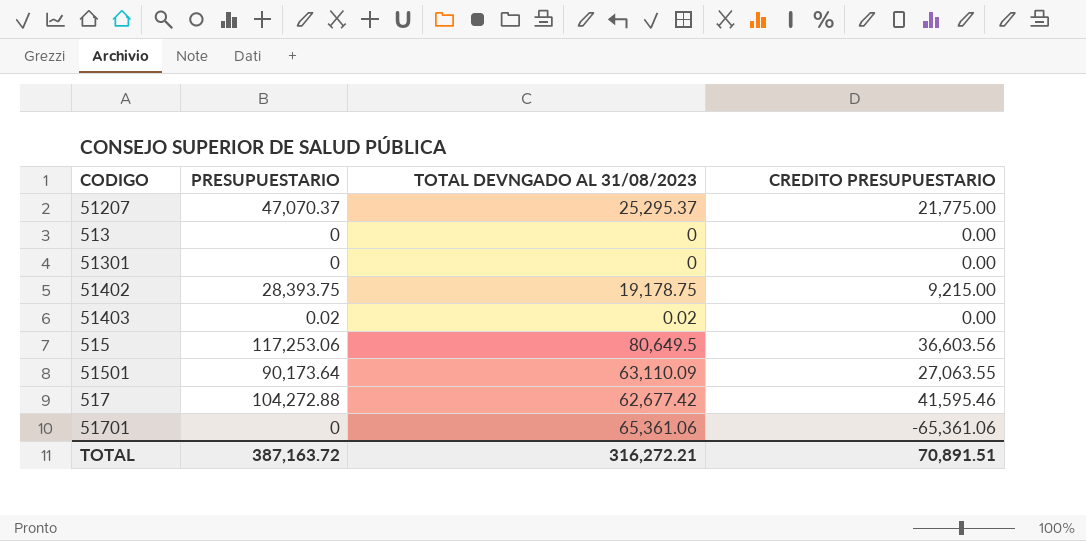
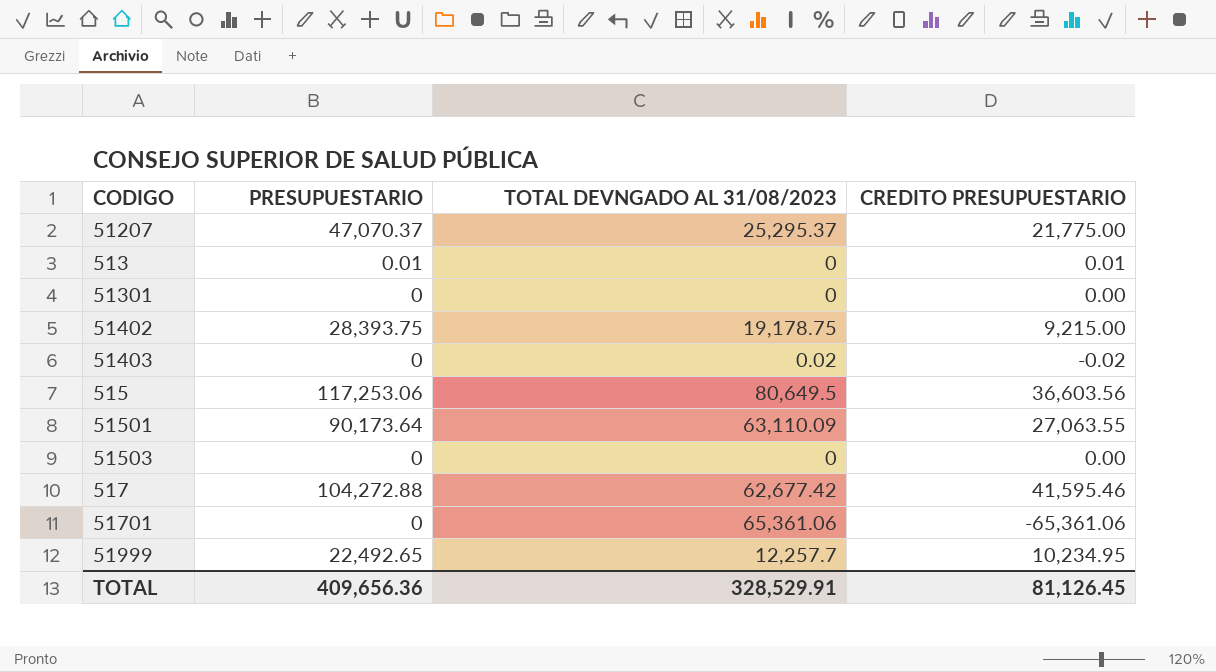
513 | PRESUPUESTARIO: 0 -> 0.01
513 | CREDITO PRESUPUESTARIO: 0.00 -> 0.01
51403 | PRESUPUESTARIO: 0.02 -> 0
51403 | CREDITO PRESUPUESTARIO: 0.00 -> -0.02
row 51503: none -> 0 | 0 | 0.00
row 51999: none -> 22,492.65 | 12,257.7 | 10,234.95
TOTAL | PRESUPUESTARIO: 387,163.72 -> 409,656.36
TOTAL | TOTAL DEVNGADO AL 31/08/2023: 316,272.21 -> 328,529.91
TOTAL | CREDITO PRESUPUESTARIO: 70,891.51 -> 81,126.45

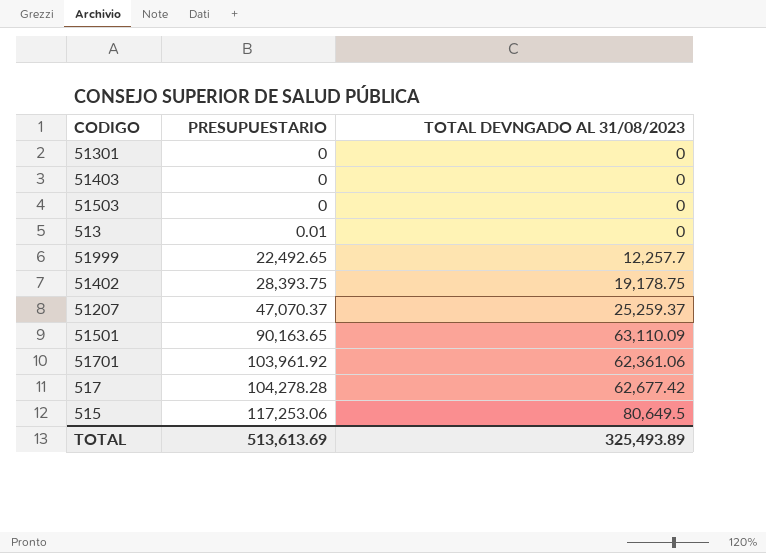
row order: none -> PRESUPUESTARIO ascending
column CREDITO PRESUPUESTARIO | formula: [PRESUPUESTARIO] - [TOTAL DEVNGADO AL 31/08/2023] -> none
51403 | TOTAL DEVNGADO AL 31/08/2023: 0.02 -> 0
51207 | TOTAL DEVNGADO AL 31/08/2023: 25,295.37 -> 25,259.37
51501 | PRESUPUESTARIO: 90,173.64 -> 90,163.65
51701 | PRESUPUESTARIO: 0 -> 103,961.92
51701 | TOTAL DEVNGADO AL 31/08/2023: 65,361.06 -> 62,361.06
517 | PRESUPUESTARIO: 104,272.88 -> 104,278.28
TOTAL | PRESUPUESTARIO: 409,656.36 -> 513,613.69
TOTAL | TOTAL DEVNGADO AL 31/08/2023: 328,529.91 -> 325,493.89

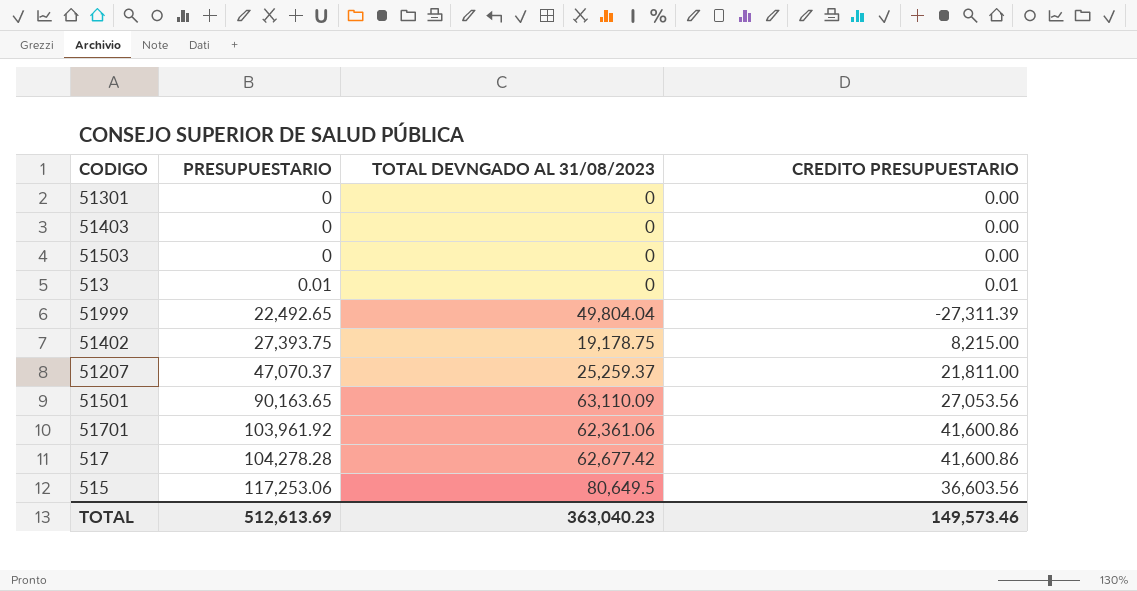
column CREDITO PRESUPUESTARIO | formula: none -> [PRESUPUESTARIO] - [TOTAL DEVNGADO AL 31/08/2023]
51999 | TOTAL DEVNGADO AL 31/08/2023: 12,257.7 -> 49,804.04
51402 | PRESUPUESTARIO: 28,393.75 -> 27,393.75
TOTAL | PRESUPUESTARIO: 513,613.69 -> 512,613.69
TOTAL | TOTAL DEVNGADO AL 31/08/2023: 325,493.89 -> 363,040.23

